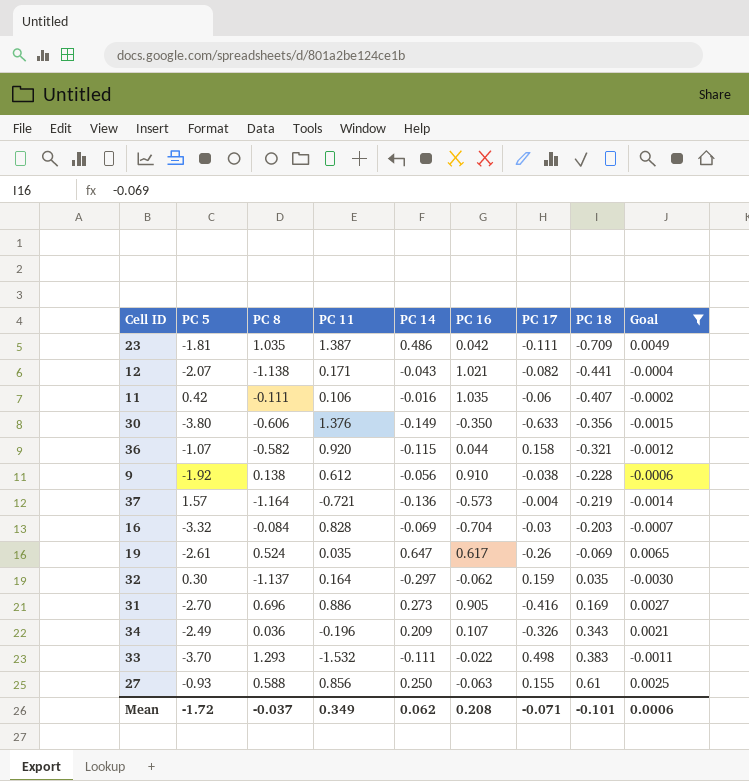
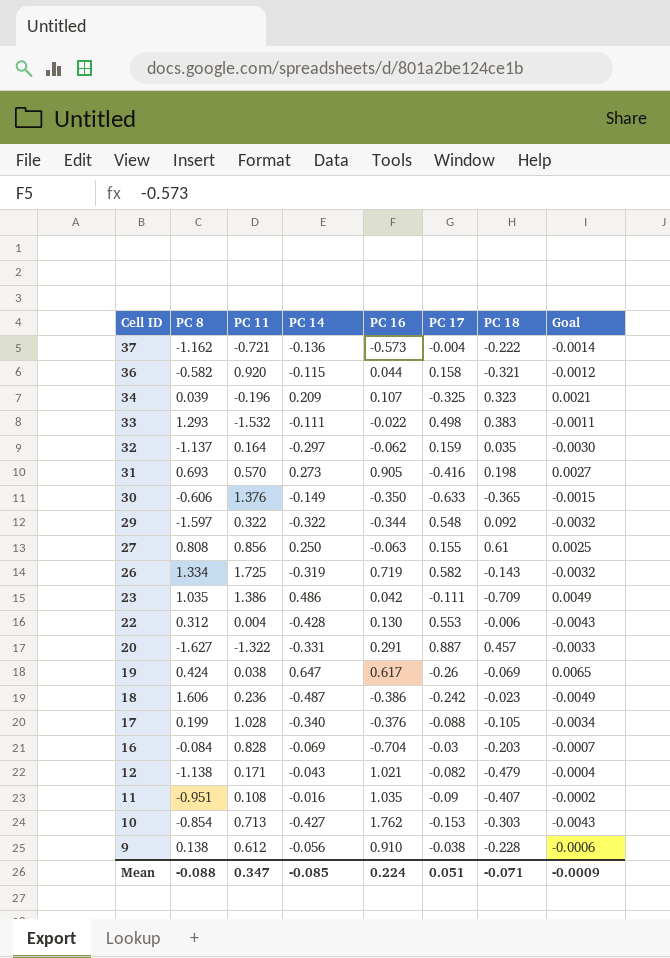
filter: Goal >= -0.0030 -> none
row order: PC 18 ascending -> Cell ID descending
column PC 5 | position: 2 -> none
37 | PC 8: -1.164 -> -1.162
37 | PC 18: -0.219 -> -0.222
34 | PC 8: 0.036 -> 0.039
34 | PC 17: -0.326 -> -0.325
34 | PC 18: 0.343 -> 0.323
31 | PC 8: 0.696 -> 0.693
31 | PC 11: 0.886 -> 0.570
31 | PC 18: 0.169 -> 0.198
30 | PC 18: -0.356 -> -0.365
27 | PC 8: 0.588 -> 0.808
23 | PC 11: 1.387 -> 1.386
19 | PC 8: 0.524 -> 0.424
19 | PC 11: 0.035 -> 0.038
12 | PC 18: -0.441 -> -0.479
11 | PC 8: -0.111 -> -0.951
11 | PC 11: 0.106 -> 0.108
11 | PC 17: -0.06 -> -0.09
Mean | PC 8: -0.037 -> -0.088
Mean | PC 11: 0.349 -> 0.347
Mean | PC 14: 0.062 -> -0.085
Mean | PC 16: 0.208 -> 0.224
Mean | PC 17: -0.071 -> 0.051
Mean | PC 18: -0.101 -> -0.071
Mean | Goal: 0.0006 -> -0.0009

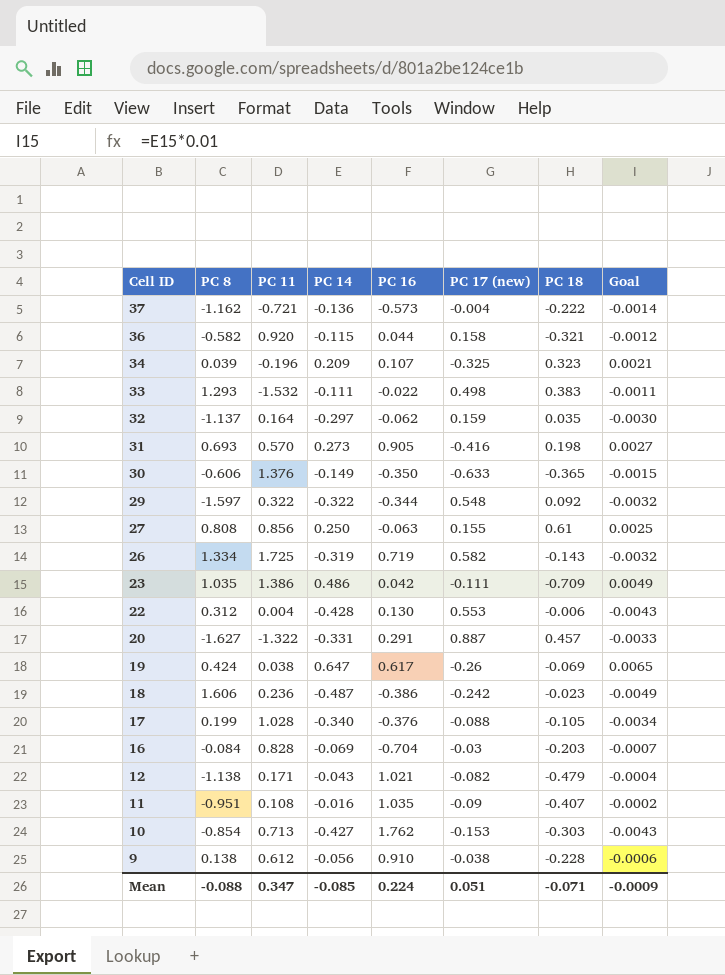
column name: PC 17 -> PC 17 (new)

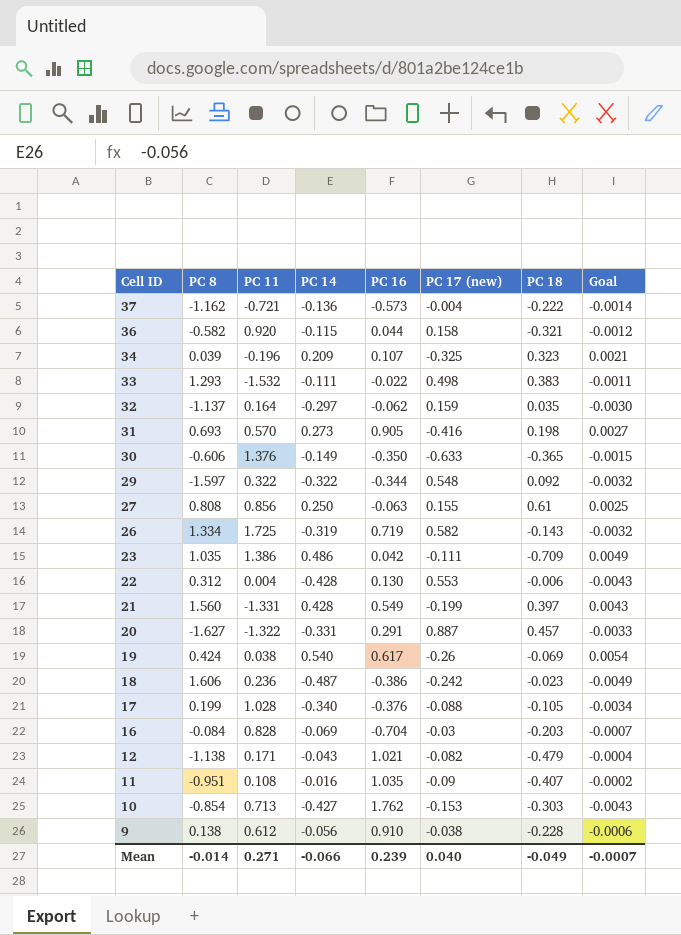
row 21: none -> 1.560 | -1.331 | 0.428 | 0.549 | -0.199 | 0.397 | 0.0043
19 | PC 14: 0.647 -> 0.540
19 | Goal: 0.0065 -> 0.0054
Mean | PC 8: -0.088 -> -0.014
Mean | PC 11: 0.347 -> 0.271
Mean | PC 14: -0.085 -> -0.066
Mean | PC 16: 0.224 -> 0.239
Mean | PC 17 (new): 0.051 -> 0.040
Mean | PC 18: -0.071 -> -0.049
Mean | Goal: -0.0009 -> -0.0007

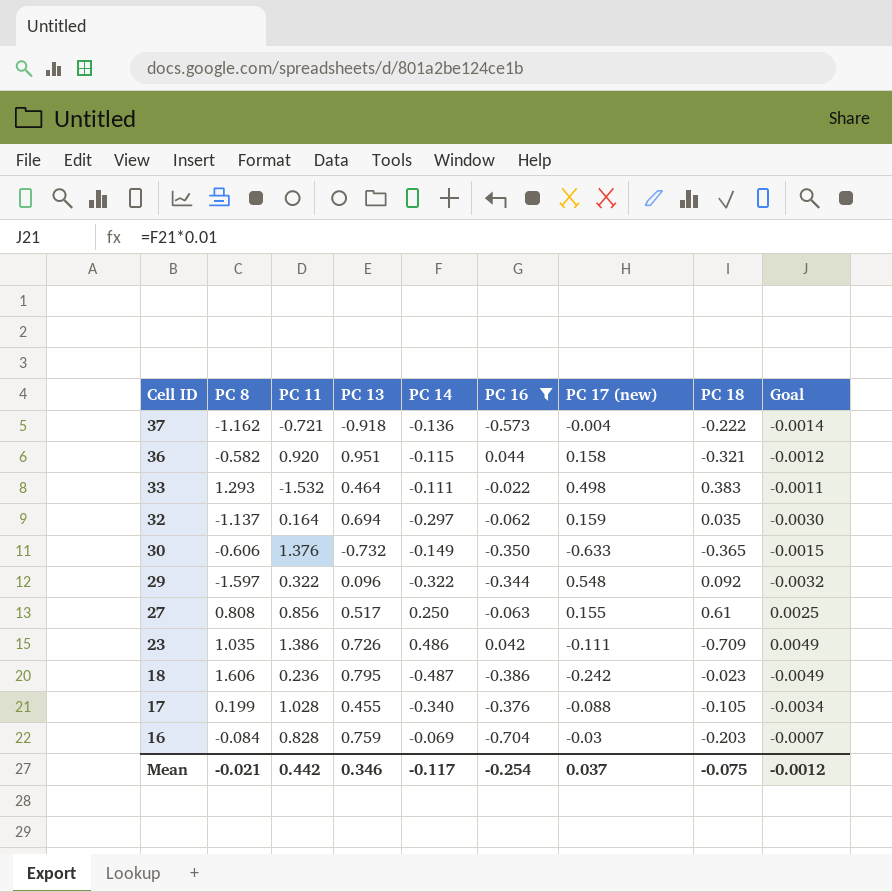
filter: none -> PC 16 <= 0.044
column PC 13 | position: none -> 4
Mean | PC 8: -0.014 -> -0.021
Mean | PC 11: 0.271 -> 0.442
Mean | PC 14: -0.066 -> -0.117
Mean | PC 16: 0.239 -> -0.254
Mean | PC 17 (new): 0.040 -> 0.037
Mean | PC 18: -0.049 -> -0.075
Mean | Goal: -0.0007 -> -0.0012

